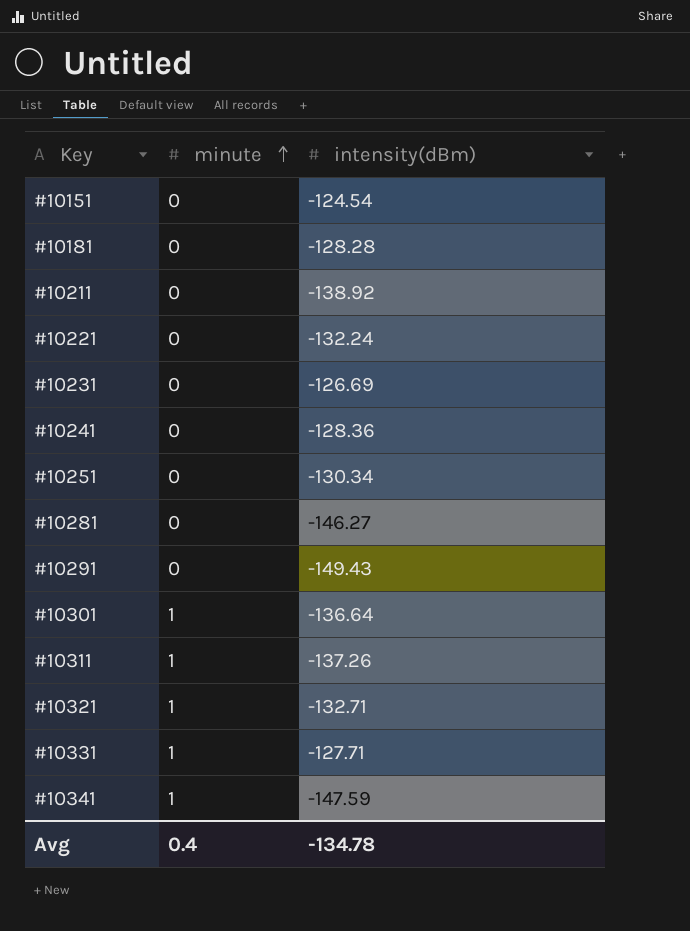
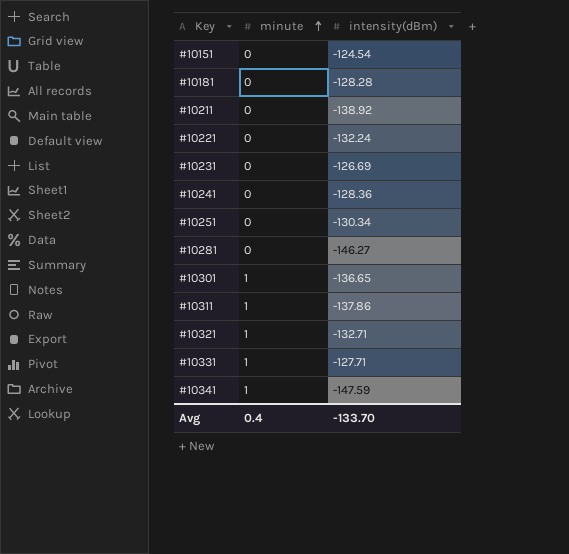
row #10291: 0 | -149.43 -> none
#10301 | intensity(dBm): -136.64 -> -136.65
#10311 | intensity(dBm): -137.26 -> -137.86
Avg | intensity(dBm): -134.78 -> -133.70

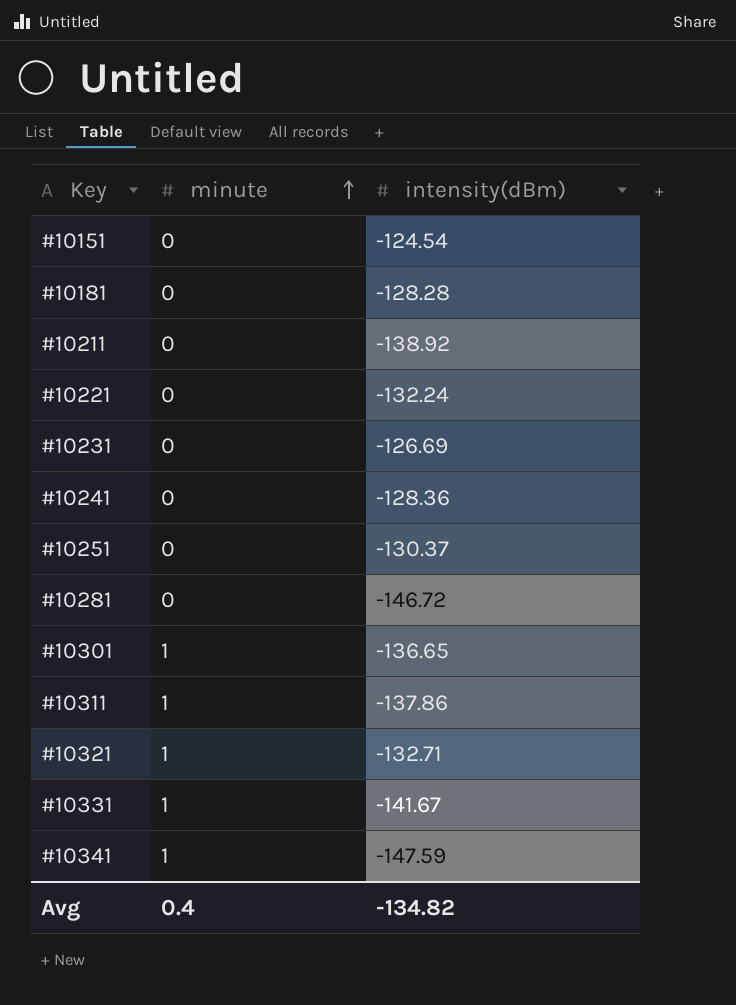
#10251 | intensity(dBm): -130.34 -> -130.37
#10281 | intensity(dBm): -146.27 -> -146.72
#10331 | intensity(dBm): -127.71 -> -141.67
Avg | intensity(dBm): -133.70 -> -134.82

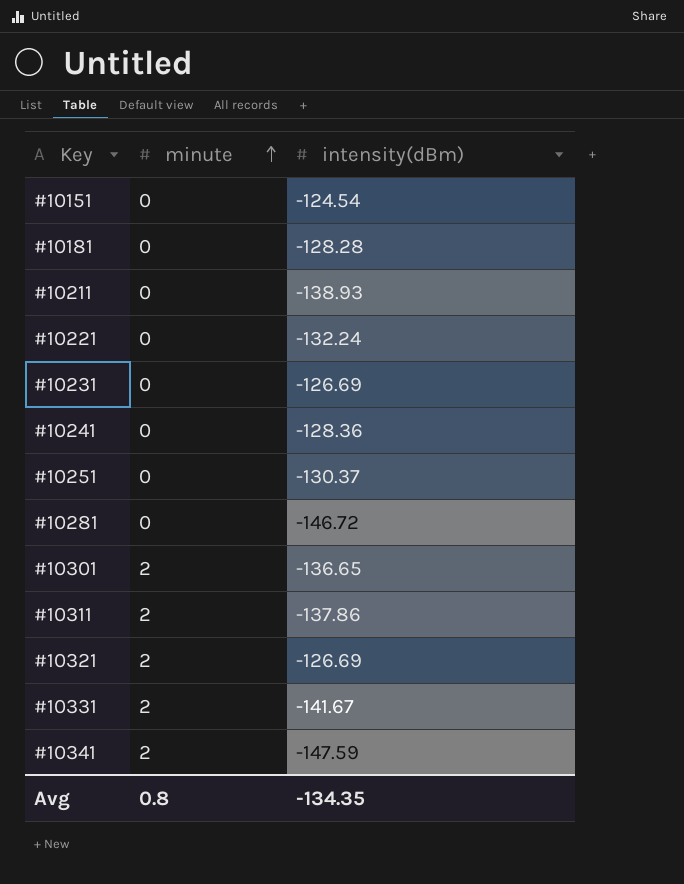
#10211 | intensity(dBm): -138.92 -> -138.93
#10301 | minute: 1 -> 2
#10311 | minute: 1 -> 2
#10321 | minute: 1 -> 2
#10321 | intensity(dBm): -132.71 -> -126.69
#10331 | minute: 1 -> 2
#10341 | minute: 1 -> 2
Avg | minute: 0.4 -> 0.8
Avg | intensity(dBm): -134.82 -> -134.35

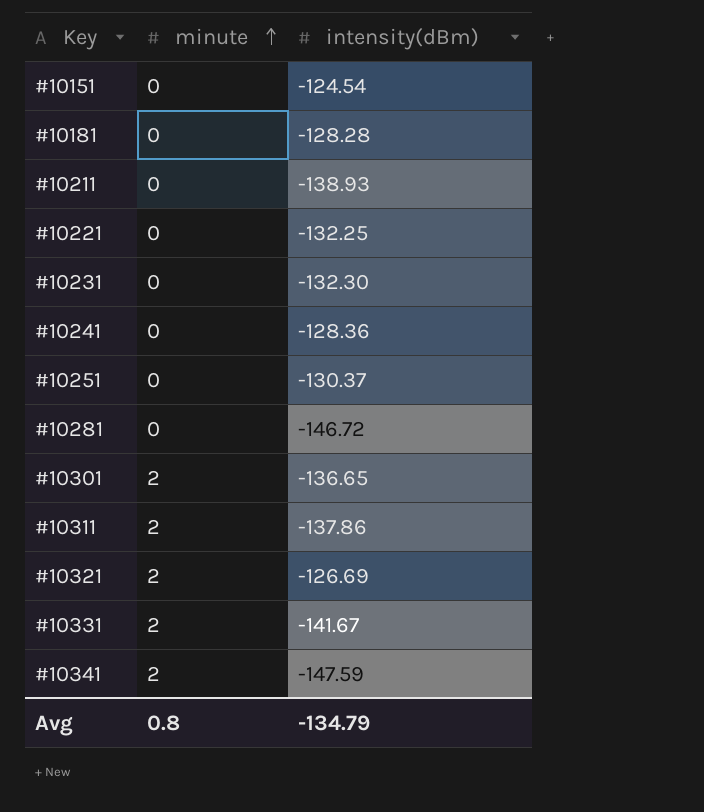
#10221 | intensity(dBm): -132.24 -> -132.25
#10231 | intensity(dBm): -126.69 -> -132.30
Avg | intensity(dBm): -134.35 -> -134.79

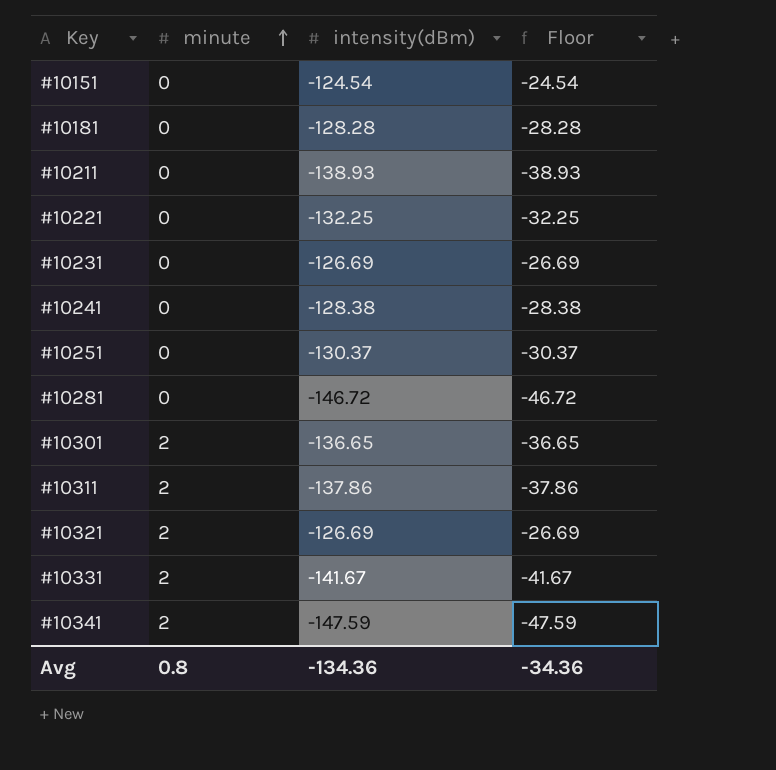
column Floor | formula: none -> [intensity(dBm)] + 100
#10231 | intensity(dBm): -132.30 -> -126.69
#10241 | intensity(dBm): -128.36 -> -128.38
Avg | intensity(dBm): -134.79 -> -134.36

